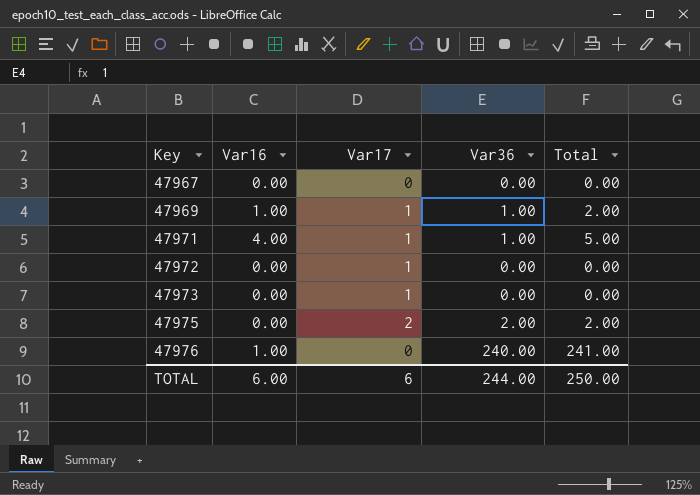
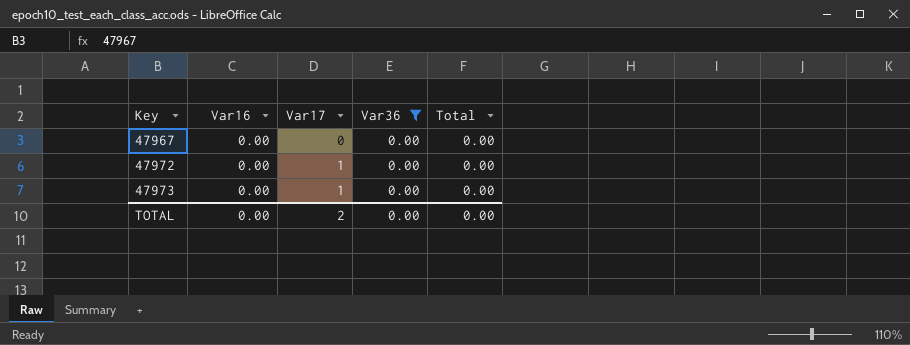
filter: none -> Var36 = 0.00
TOTAL | Var16: 6.00 -> 0.00
TOTAL | Var17: 6 -> 2
TOTAL | Var36: 244.00 -> 0.00
TOTAL | Total: 250.00 -> 0.00

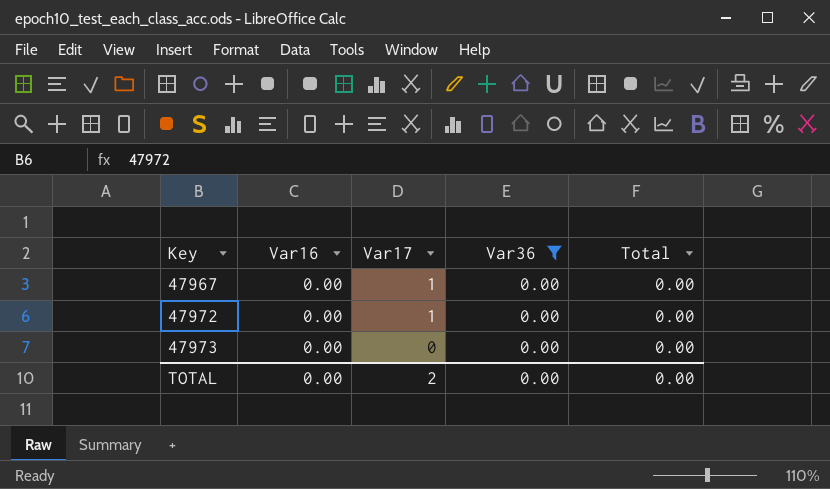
47967 | Var17: 0 -> 1
47973 | Var17: 1 -> 0

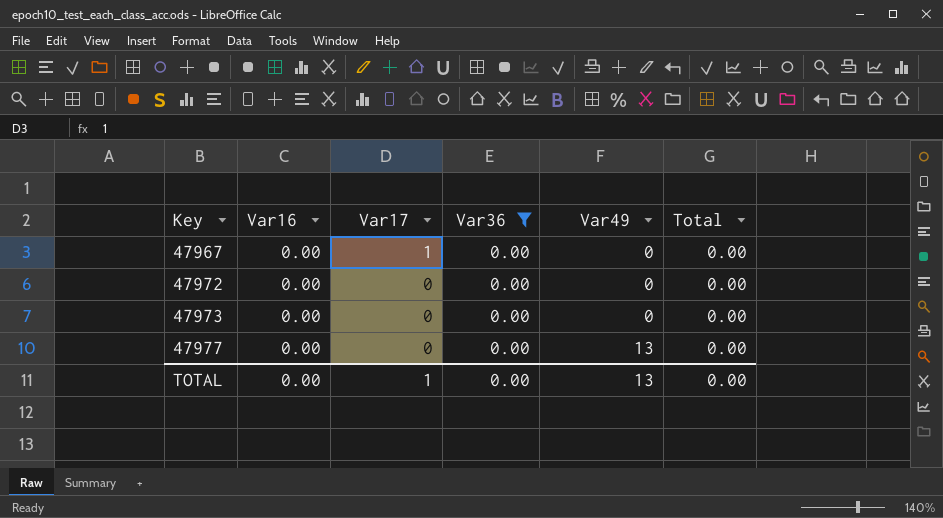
column Var49 | position: none -> 5
47972 | Var17: 1 -> 0
row 47977: none -> 0.00 | 0 | 0.00 | 13 | 0.00
TOTAL | Var17: 2 -> 1

